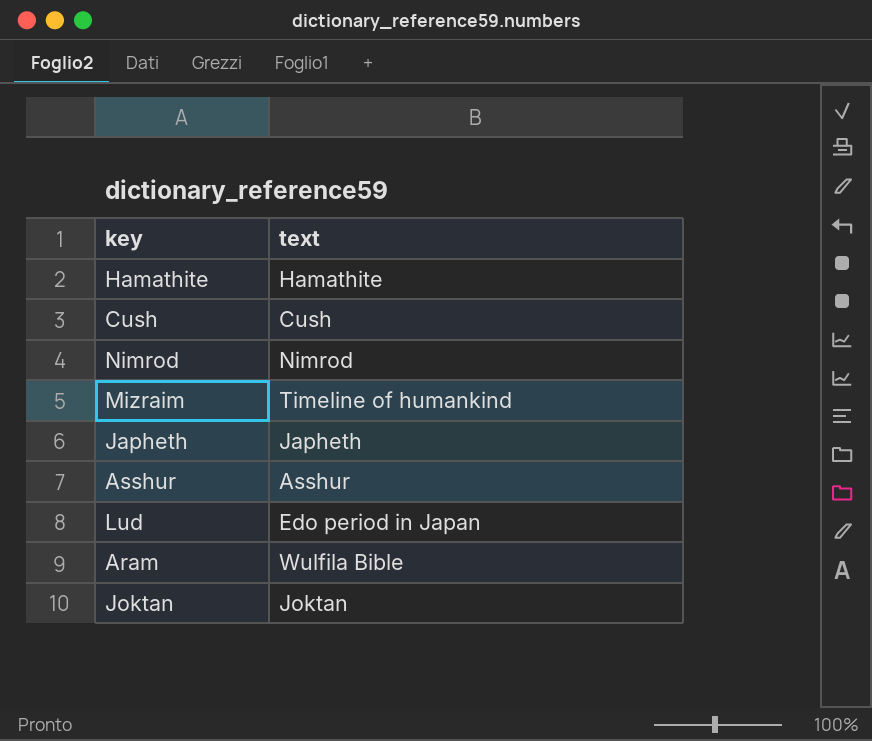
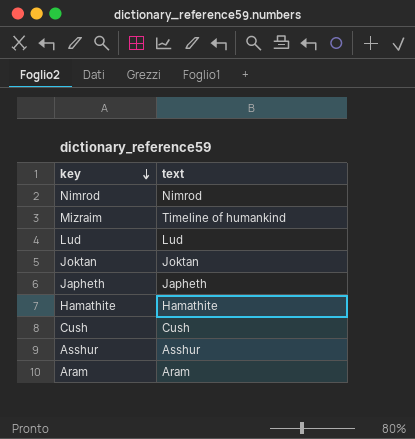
row order: none -> key descending
Lud | text: Edo period in Japan -> Lud
Aram | text: Wulfila Bible -> Aram

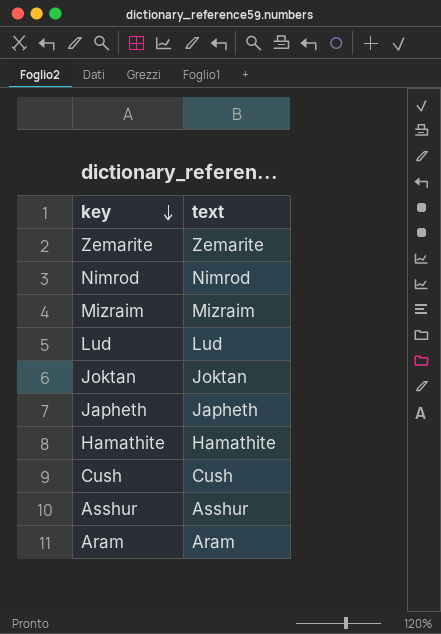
row Zemarite: none -> Zemarite
Mizraim | text: Timeline of humankind -> Mizraim

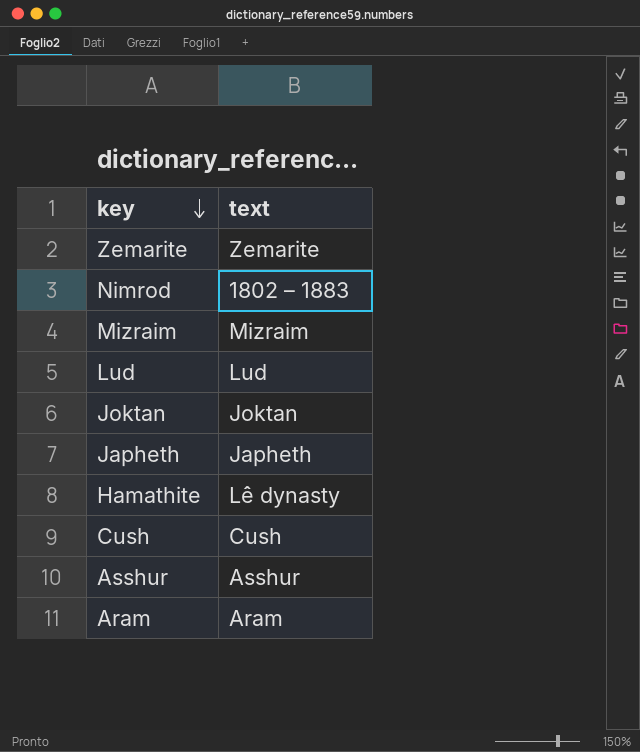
Nimrod | text: Nimrod -> 1802 – 1883
Hamathite | text: Hamathite -> Lê dynasty

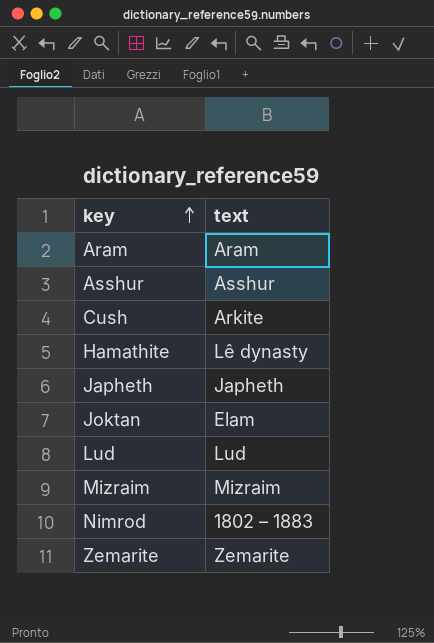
row order: key descending -> key ascending
Cush | text: Cush -> Arkite
Joktan | text: Joktan -> Elam

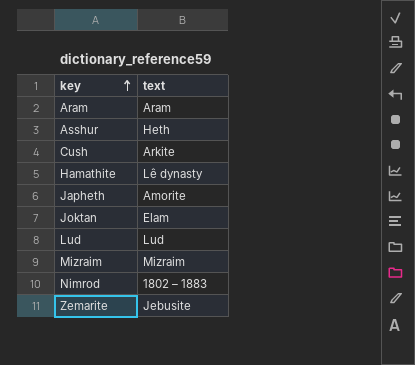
Asshur | text: Asshur -> Heth
Japheth | text: Japheth -> Amorite
Zemarite | text: Zemarite -> Jebusite

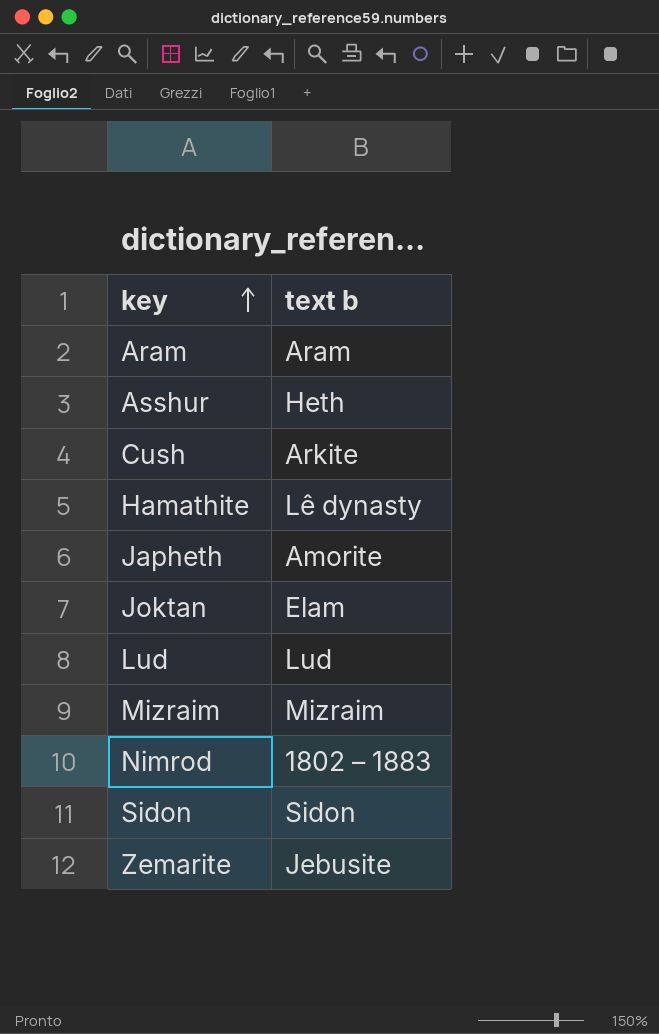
column name: text -> text b
row Sidon: none -> Sidon

